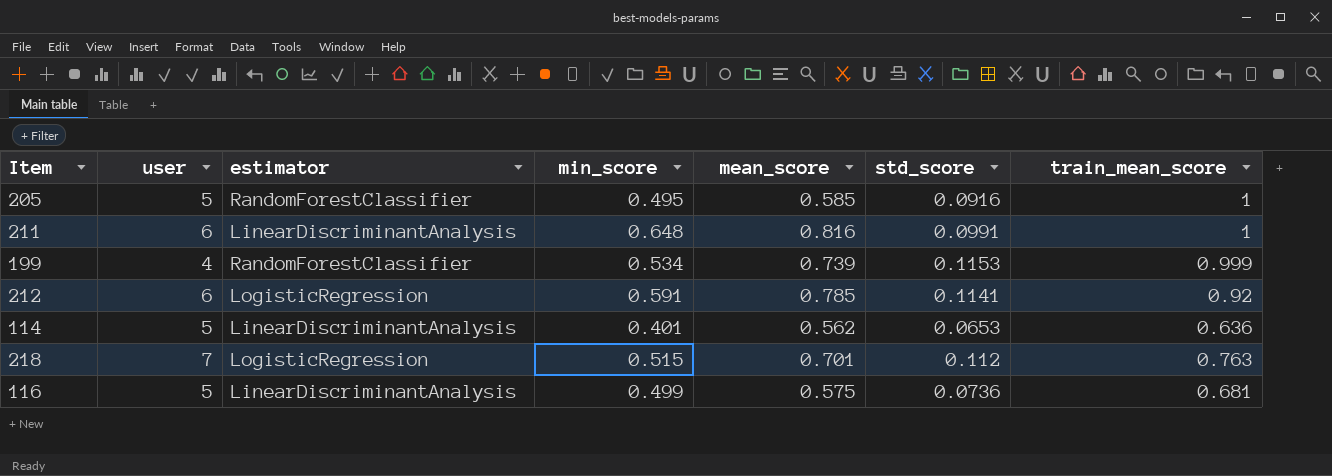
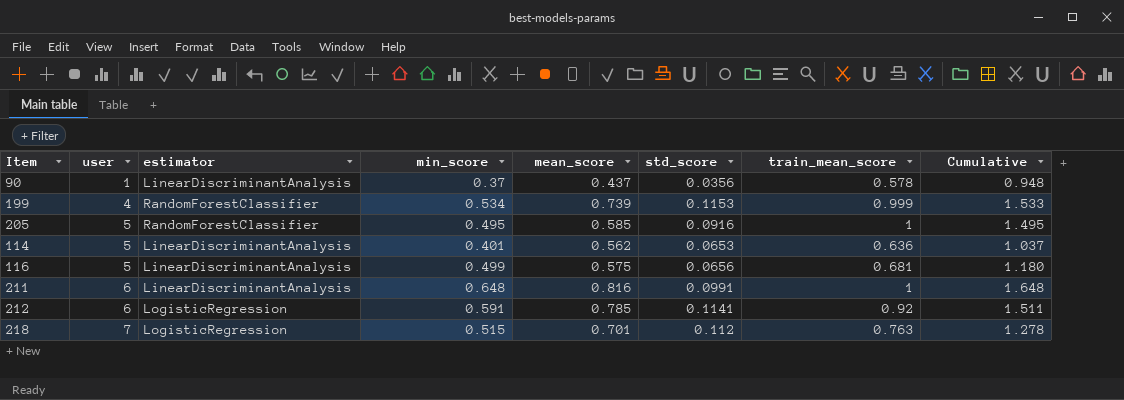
row order: none -> user ascending
column Cumulative | formula: none -> [min_score] + [train_mean_score]
row 90: none -> 1 | LinearDiscriminantAnalysis | 0.37 | 0.437 | 0.0356 | 0.578 | 0.948
116 | std_score: 0.0736 -> 0.0656

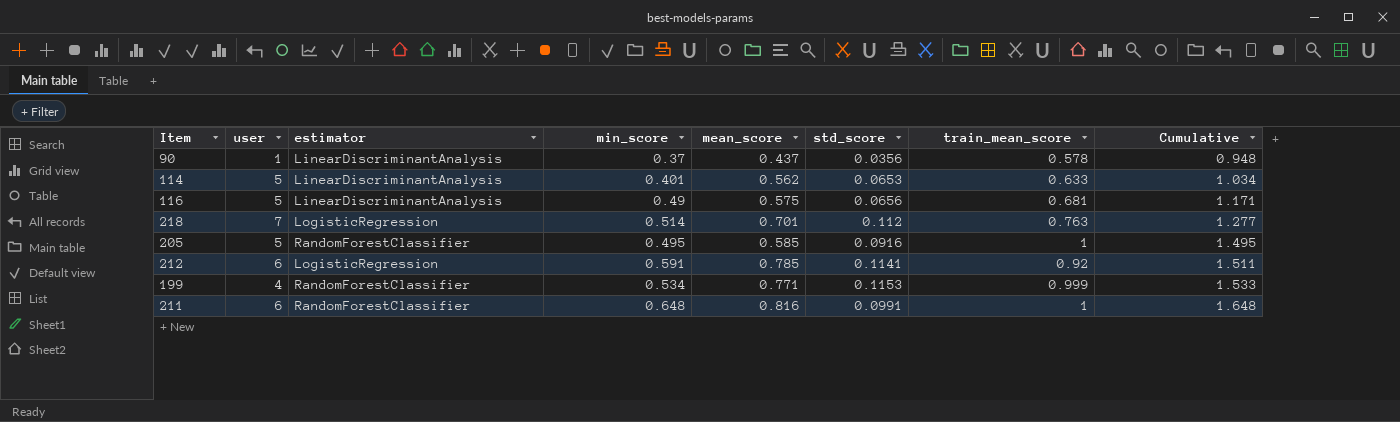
row order: user ascending -> Cumulative ascending
114 | train_mean_score: 0.636 -> 0.633
114 | Cumulative: 1.037 -> 1.034
116 | min_score: 0.499 -> 0.49
116 | Cumulative: 1.180 -> 1.171
218 | min_score: 0.515 -> 0.514
218 | Cumulative: 1.278 -> 1.277
199 | mean_score: 0.739 -> 0.771
211 | estimator: LinearDiscriminantAnalysis -> RandomForestClassifier

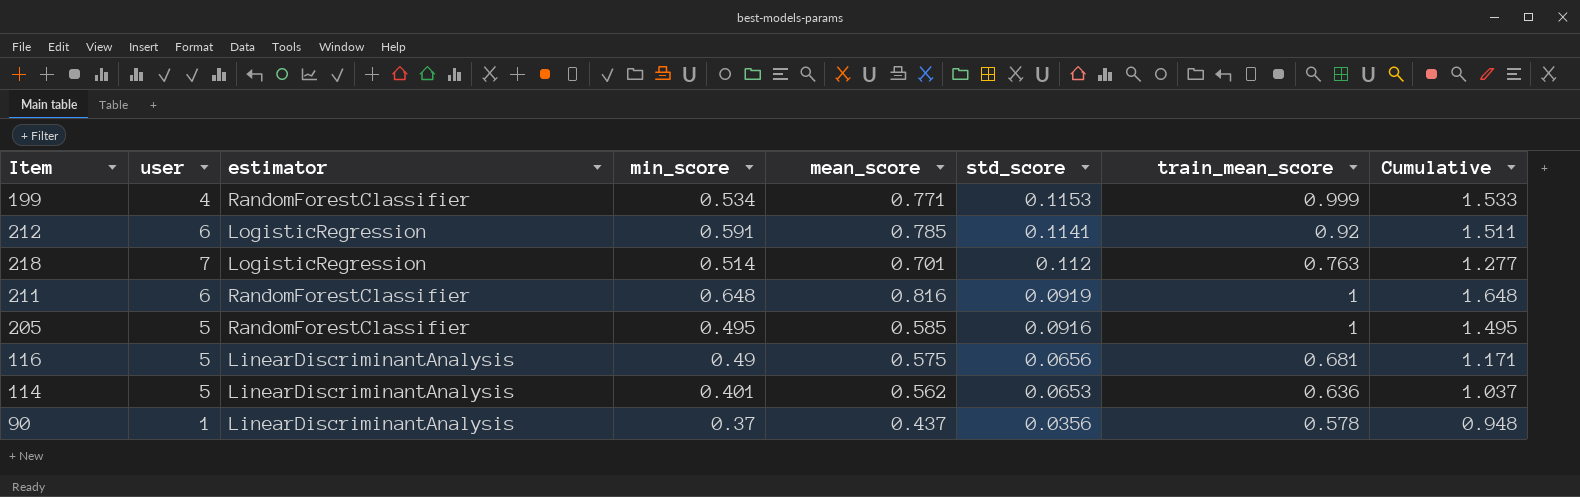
row order: Cumulative ascending -> std_score descending
211 | std_score: 0.0991 -> 0.0919
114 | train_mean_score: 0.633 -> 0.636
114 | Cumulative: 1.034 -> 1.037

